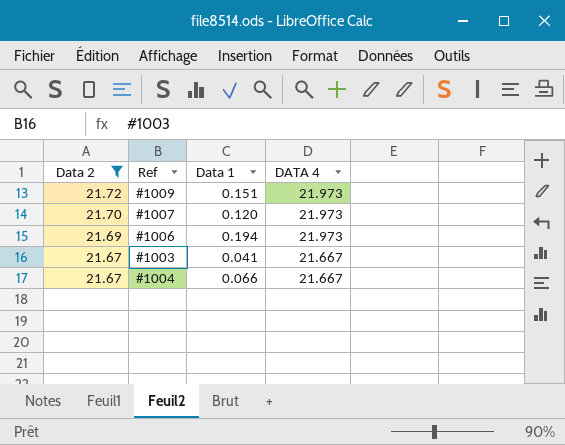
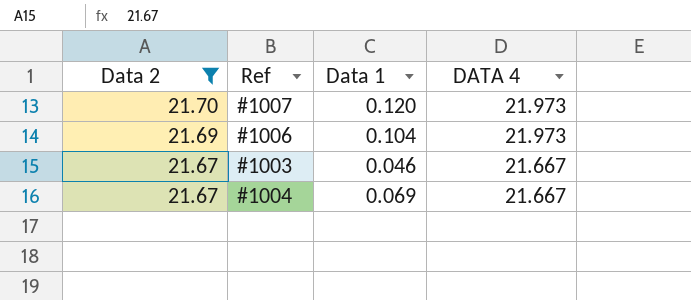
row #1009: 21.72 | 0.151 | 21.973 -> none
#1006 | Data 1: 0.194 -> 0.104
#1003 | Data 1: 0.041 -> 0.046
#1004 | Data 1: 0.066 -> 0.069

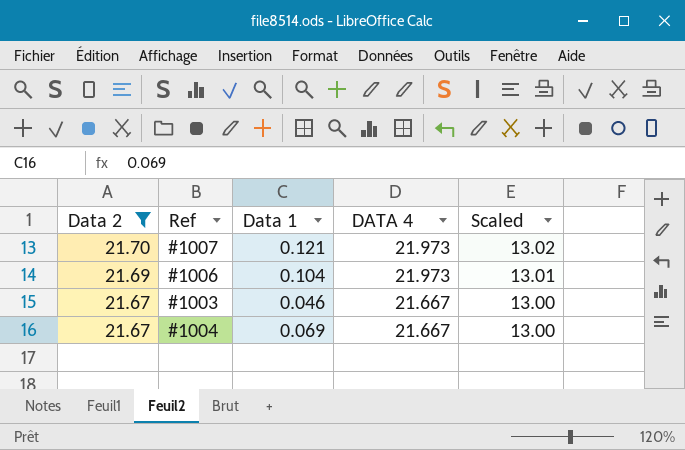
column Scaled | formula: none -> [Data 2] * 0.6
#1007 | Data 1: 0.120 -> 0.121

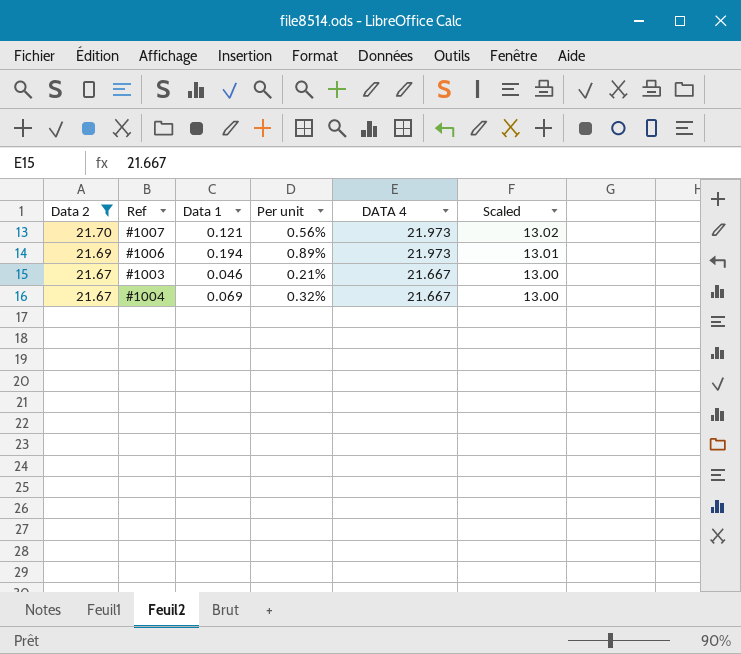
column Per unit | formula: none -> [Data 1] / [Data 2]
#1006 | Data 1: 0.104 -> 0.194

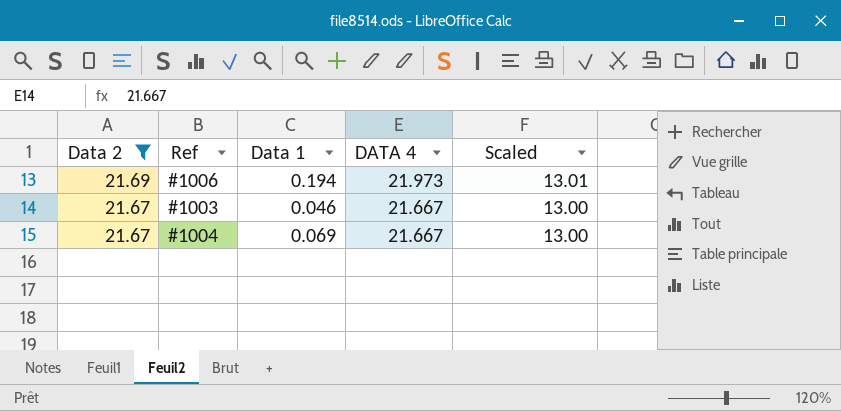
column Per unit | formula: [Data 1] / [Data 2] -> none
row #1007: 21.70 | 0.121 | 0.56% | 21.973 | 13.02 -> none

